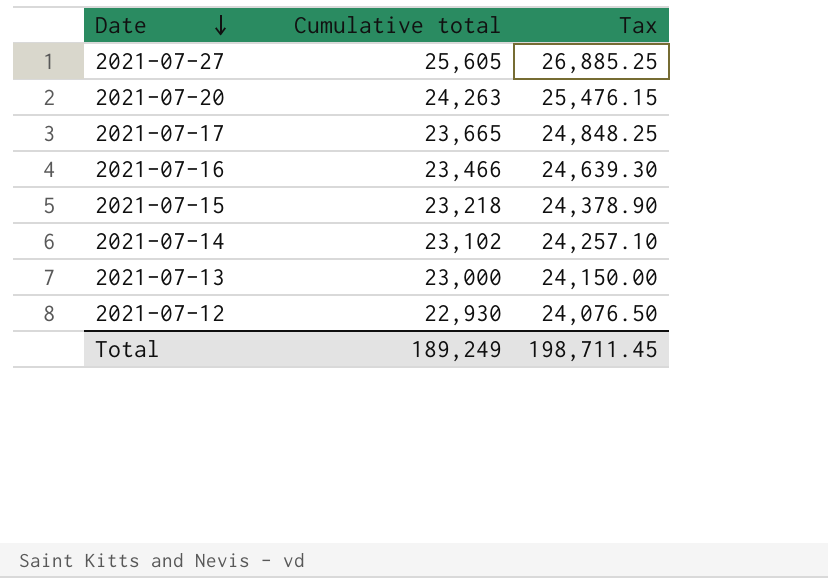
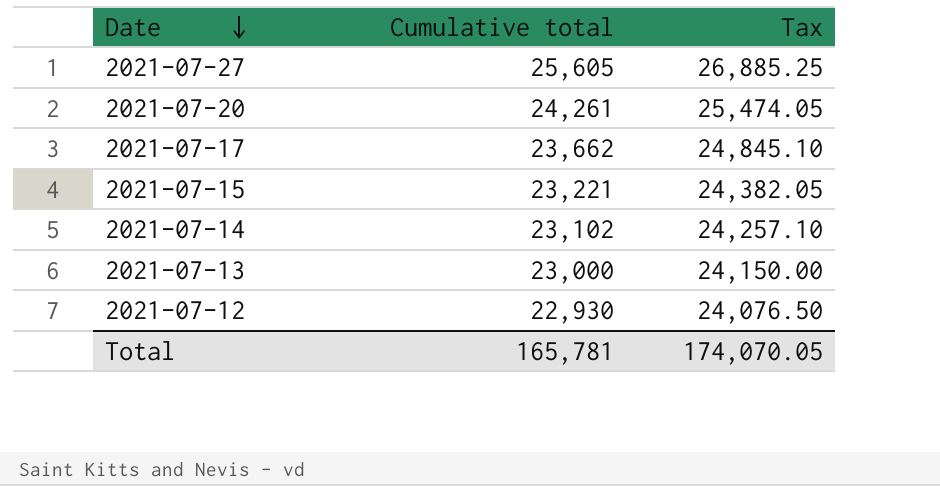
row 2021-07-16: 23,466 | 24,639.30 -> none
2021-07-20 | Cumulative total: 24,263 -> 24,261
2021-07-20 | Tax: 25,476.15 -> 25,474.05
2021-07-17 | Cumulative total: 23,665 -> 23,662
2021-07-17 | Tax: 24,848.25 -> 24,845.10
2021-07-15 | Cumulative total: 23,218 -> 23,221
2021-07-15 | Tax: 24,378.90 -> 24,382.05
Total | Cumulative total: 189,249 -> 165,781
Total | Tax: 198,711.45 -> 174,070.05

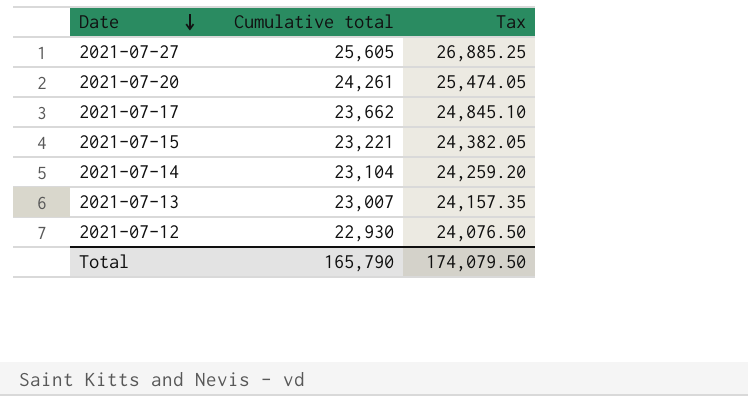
2021-07-14 | Cumulative total: 23,102 -> 23,104
2021-07-14 | Tax: 24,257.10 -> 24,259.20
2021-07-13 | Cumulative total: 23,000 -> 23,007
2021-07-13 | Tax: 24,150.00 -> 24,157.35
Total | Cumulative total: 165,781 -> 165,790
Total | Tax: 174,070.05 -> 174,079.50

